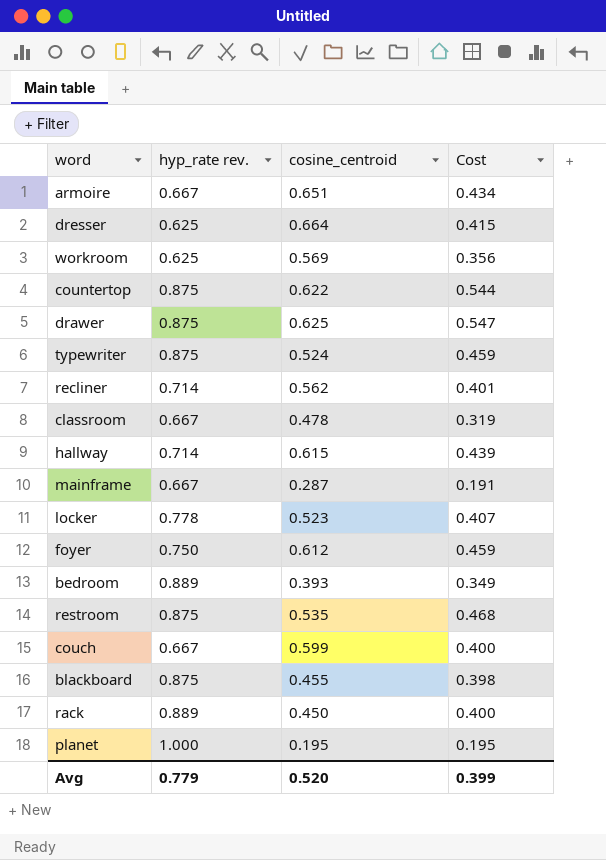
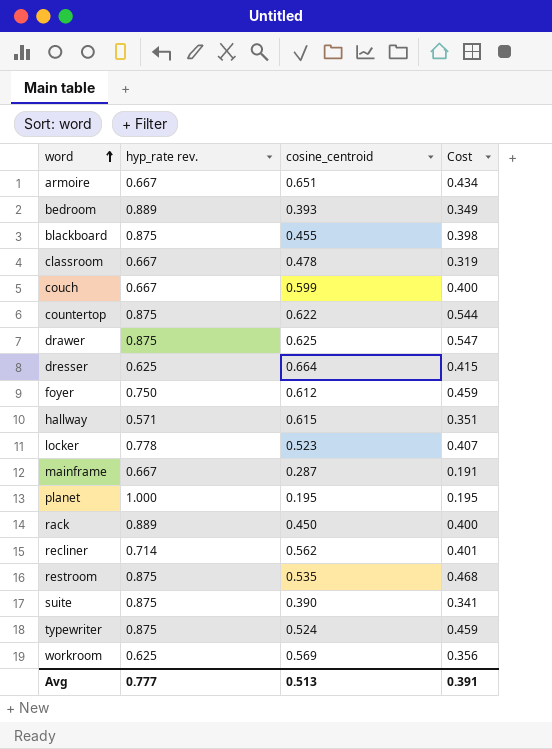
row order: none -> word ascending
hallway | hyp_rate rev.: 0.714 -> 0.571
hallway | Cost: 0.439 -> 0.351
row suite: none -> 0.875 | 0.390 | 0.341
Avg | hyp_rate rev.: 0.779 -> 0.777
Avg | cosine_centroid: 0.520 -> 0.513
Avg | Cost: 0.399 -> 0.391

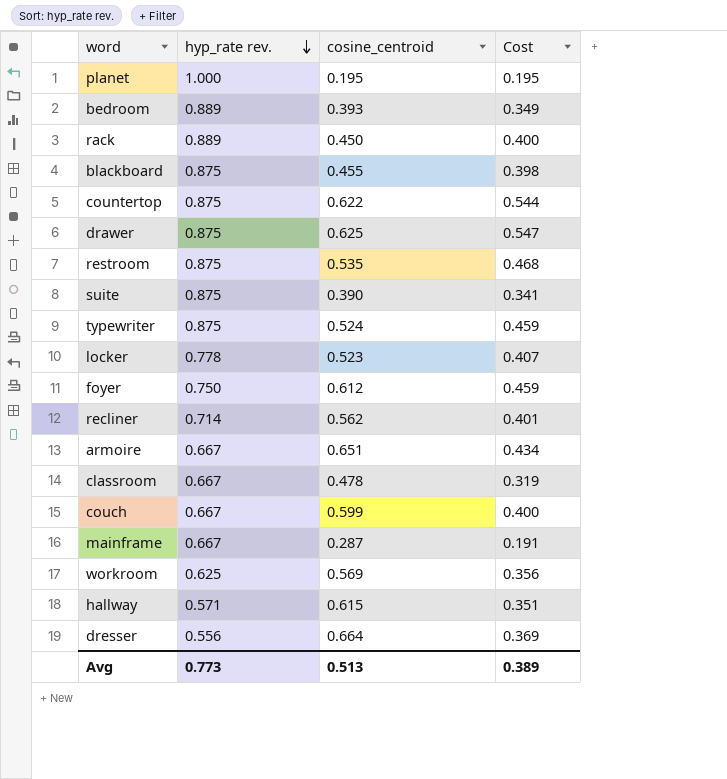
row order: word ascending -> hyp_rate rev. descending
dresser | hyp_rate rev.: 0.625 -> 0.556
dresser | Cost: 0.415 -> 0.369
Avg | hyp_rate rev.: 0.777 -> 0.773
Avg | Cost: 0.391 -> 0.389

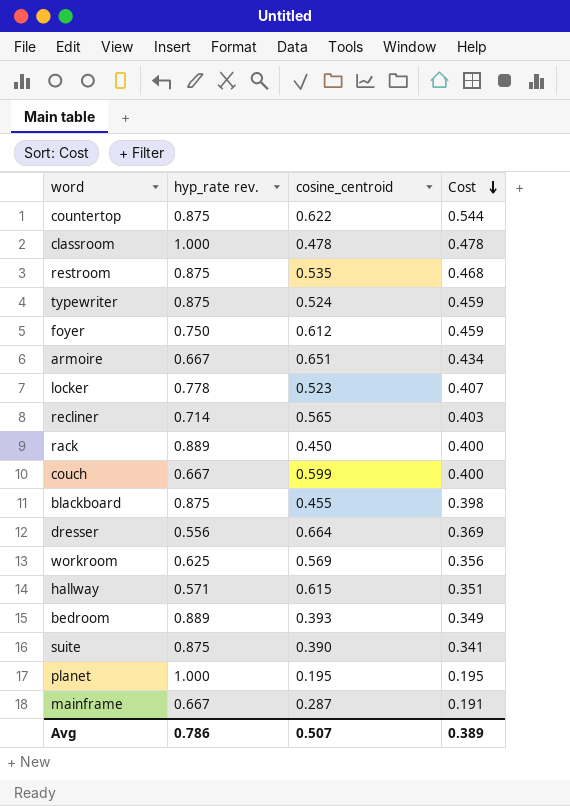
row order: hyp_rate rev. descending -> Cost descending
row drawer: 0.875 | 0.625 | 0.547 -> none
classroom | hyp_rate rev.: 0.667 -> 1.000
classroom | Cost: 0.319 -> 0.478
recliner | cosine_centroid: 0.562 -> 0.565
recliner | Cost: 0.401 -> 0.403
Avg | hyp_rate rev.: 0.773 -> 0.786
Avg | cosine_centroid: 0.513 -> 0.507

